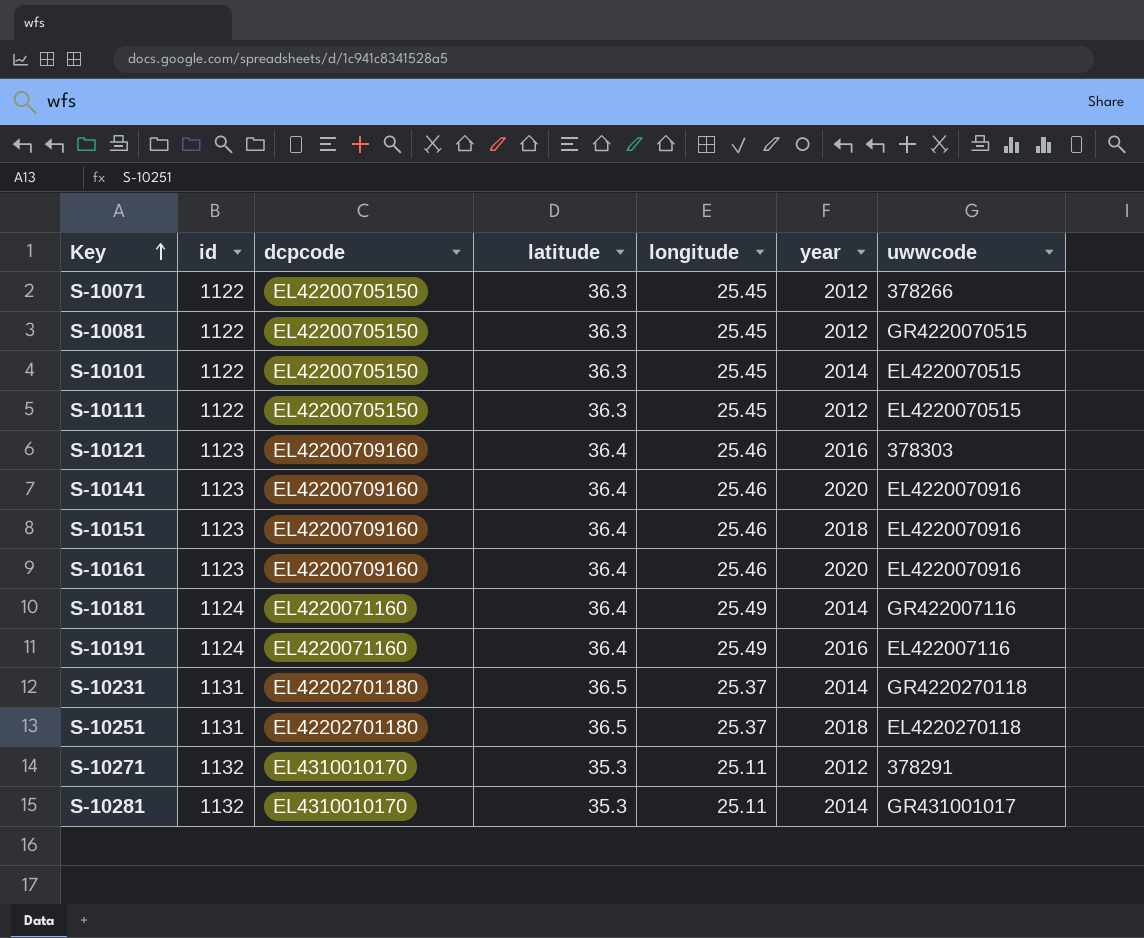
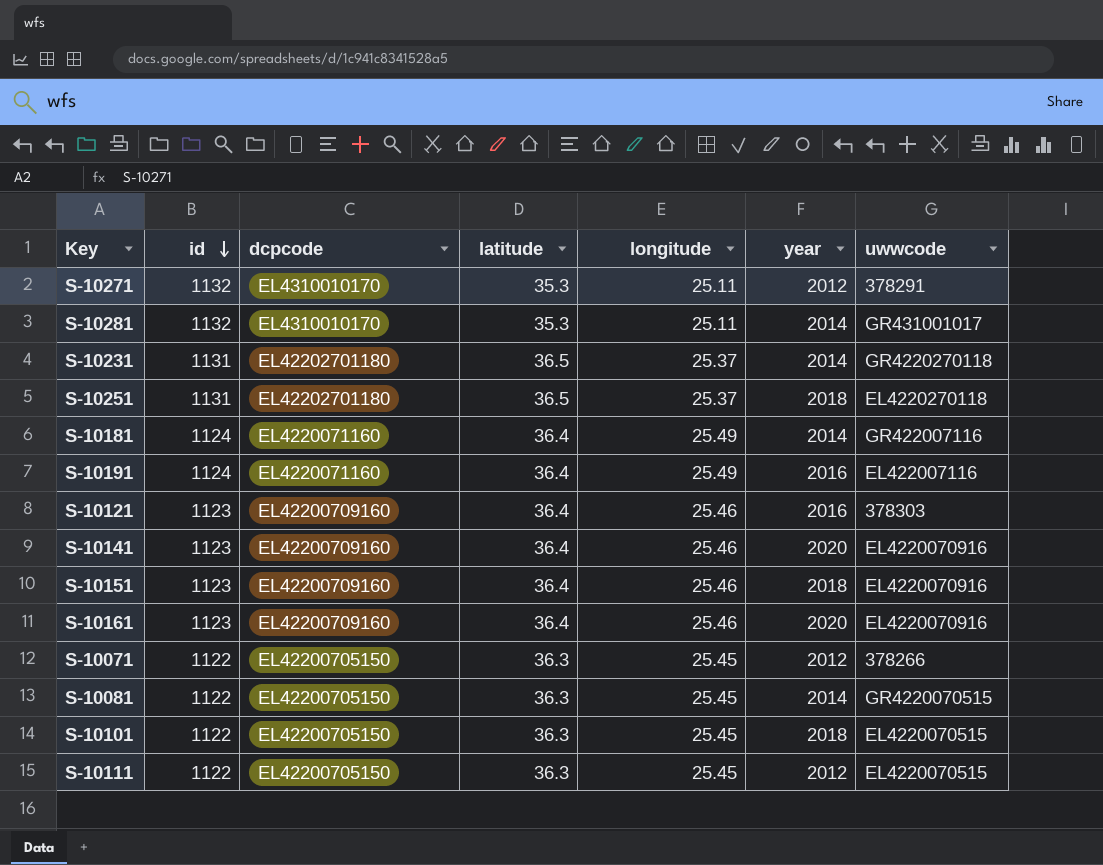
row order: Key ascending -> id descending
S-10081 | year: 2012 -> 2014
S-10101 | year: 2014 -> 2018

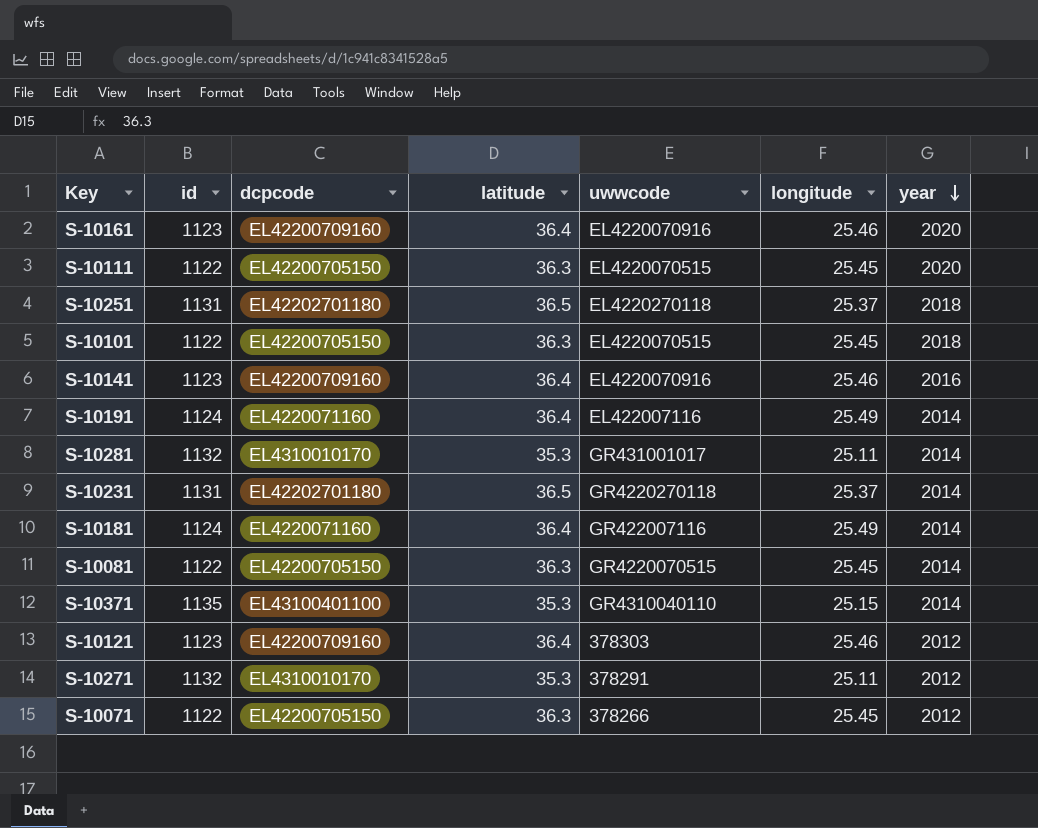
row order: id descending -> year descending
column uwwcode | position: 7 -> 5
row S-10151: 1123 | EL42200709160 | 36.4 | 25.46 | 2018 | EL4220070916 -> none
S-10111 | year: 2012 -> 2020
S-10141 | year: 2020 -> 2016
S-10191 | year: 2016 -> 2014
row S-10371: none -> 1135 | EL43100401100 | 35.3 | GR4310040110 | 25.15 | 2014
S-10121 | year: 2016 -> 2012

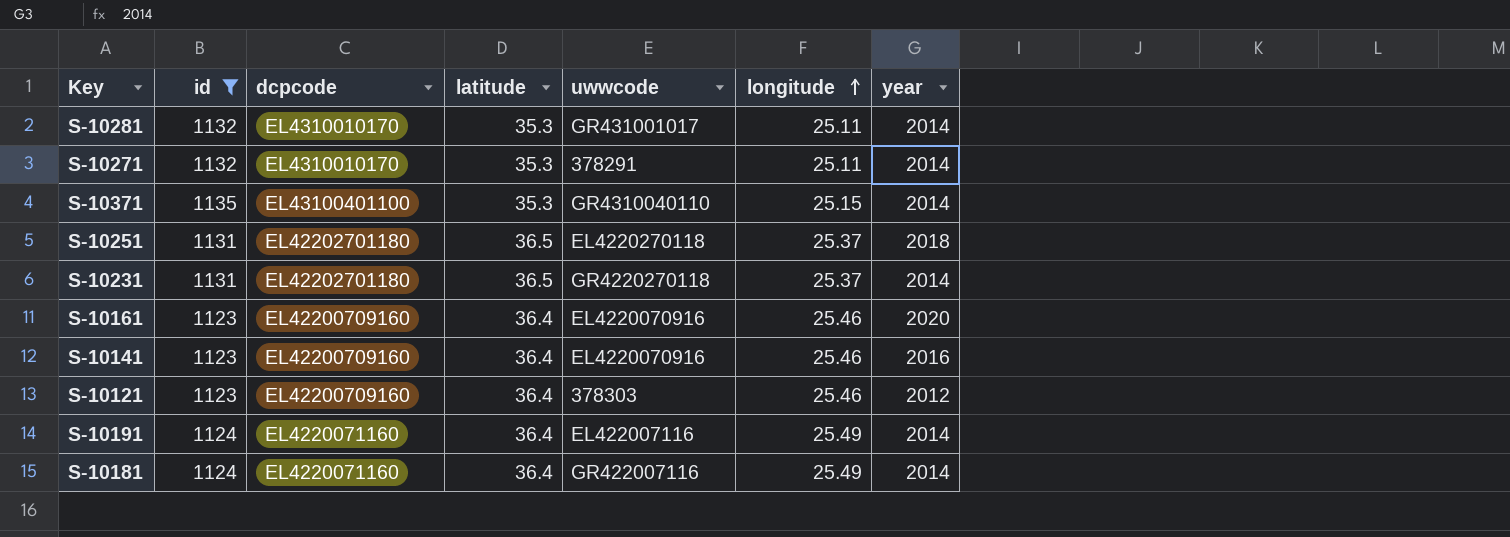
filter: none -> id != 1122
row order: year descending -> longitude ascending
S-10271 | year: 2012 -> 2014

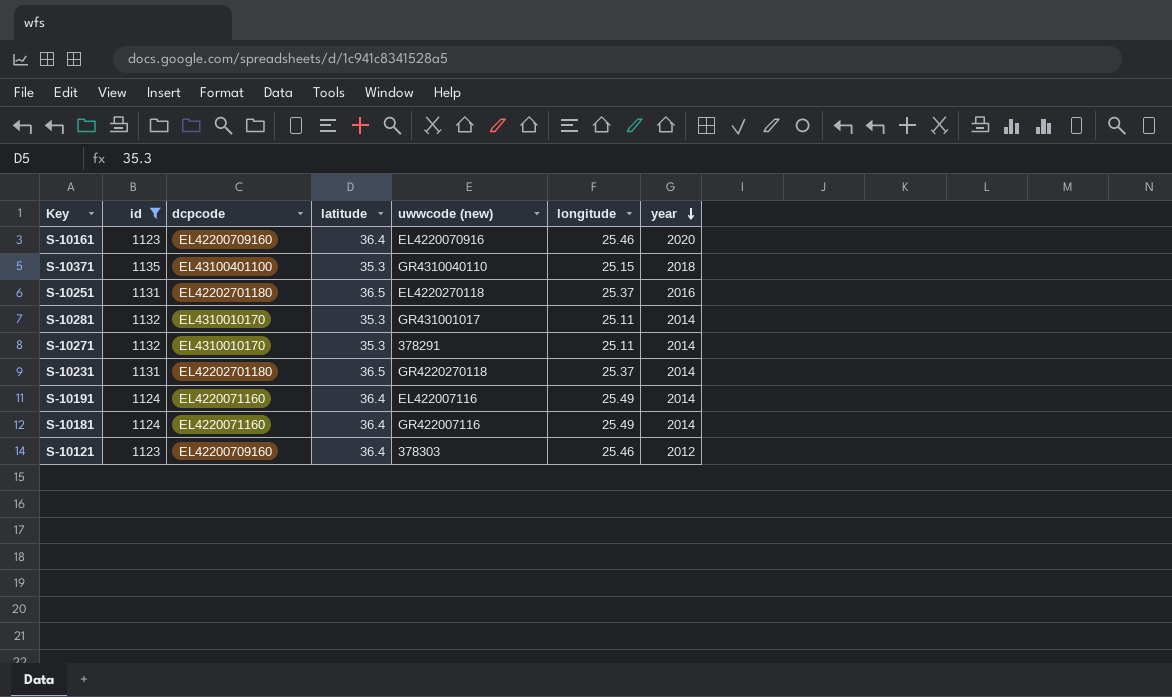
row order: longitude ascending -> year descending
column name: uwwcode -> uwwcode (new)
row S-10141: 1123 | EL42200709160 | 36.4 | EL4220070916 | 25.46 | 2016 -> none
S-10371 | year: 2014 -> 2018
S-10251 | year: 2018 -> 2016

